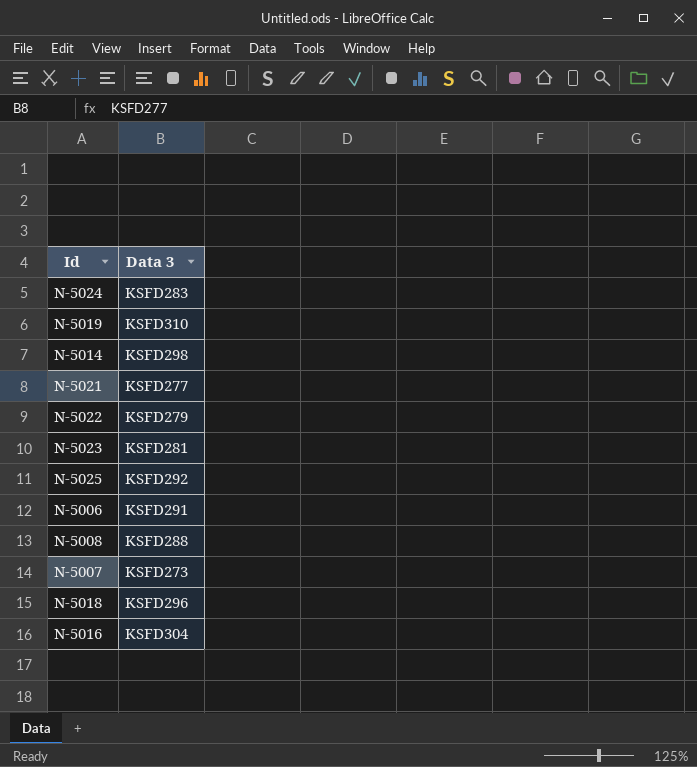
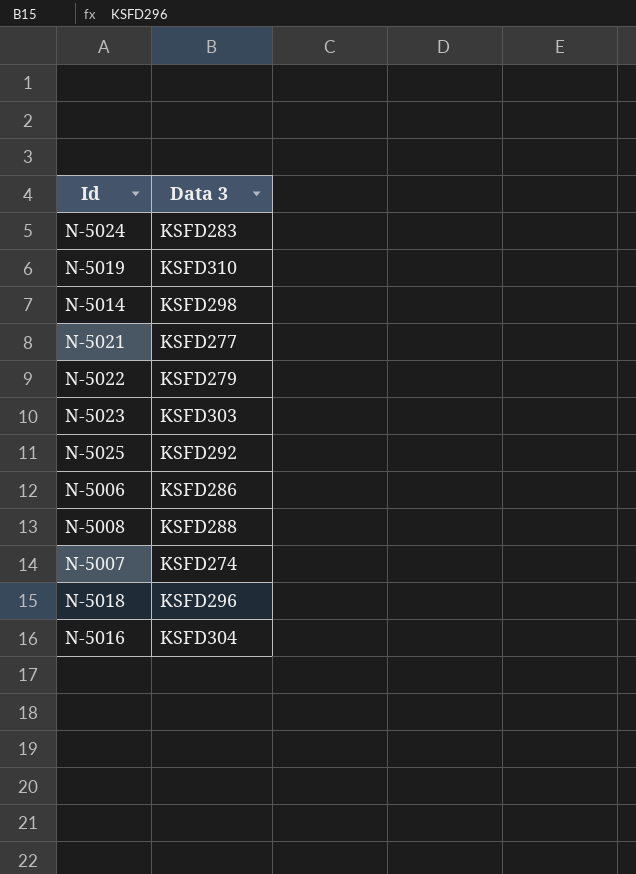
N-5023 | Data 3: KSFD281 -> KSFD303
N-5006 | Data 3: KSFD291 -> KSFD286
N-5007 | Data 3: KSFD273 -> KSFD274

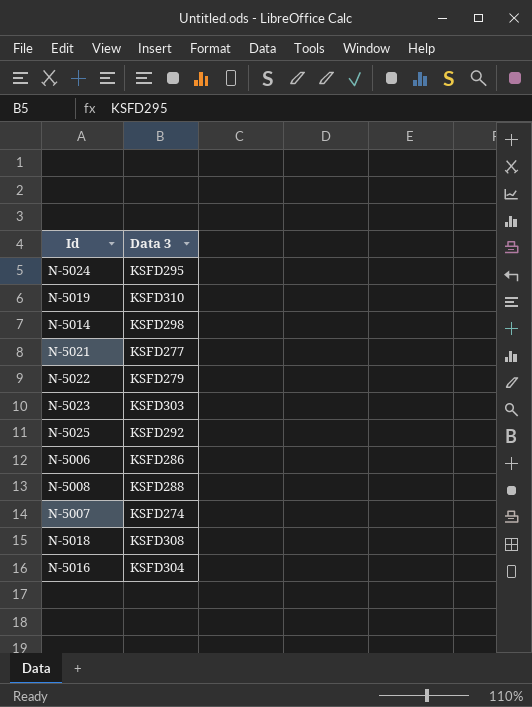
N-5024 | Data 3: KSFD283 -> KSFD295
N-5018 | Data 3: KSFD296 -> KSFD308

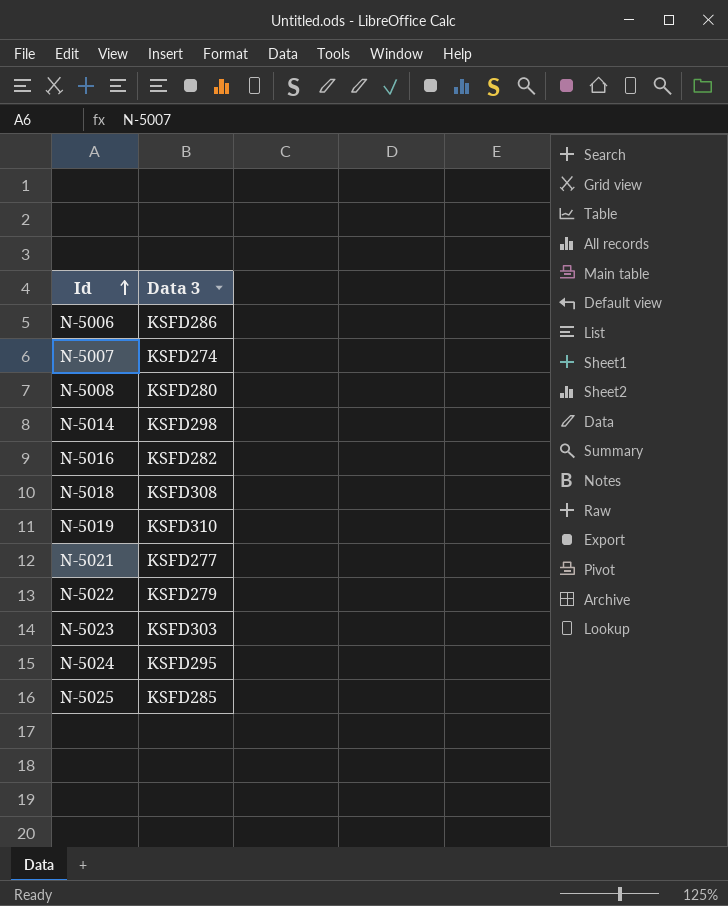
row order: none -> Id ascending
N-5008 | Data 3: KSFD288 -> KSFD280
N-5016 | Data 3: KSFD304 -> KSFD282
N-5025 | Data 3: KSFD292 -> KSFD285

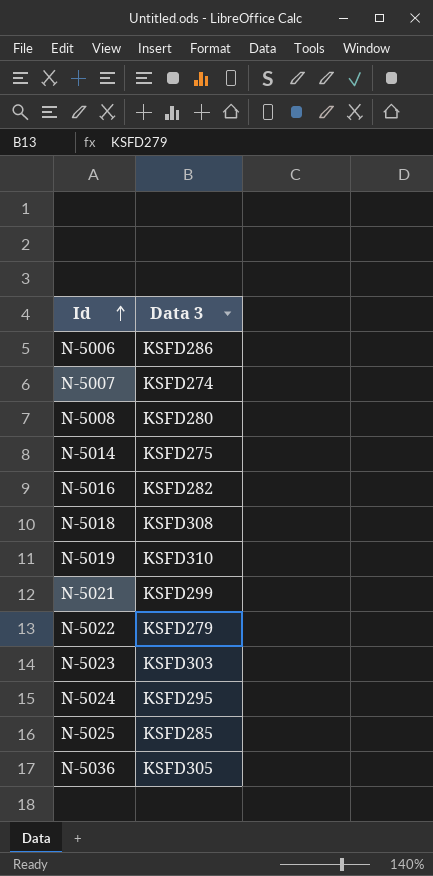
N-5014 | Data 3: KSFD298 -> KSFD275
N-5021 | Data 3: KSFD277 -> KSFD299
row N-5036: none -> KSFD305

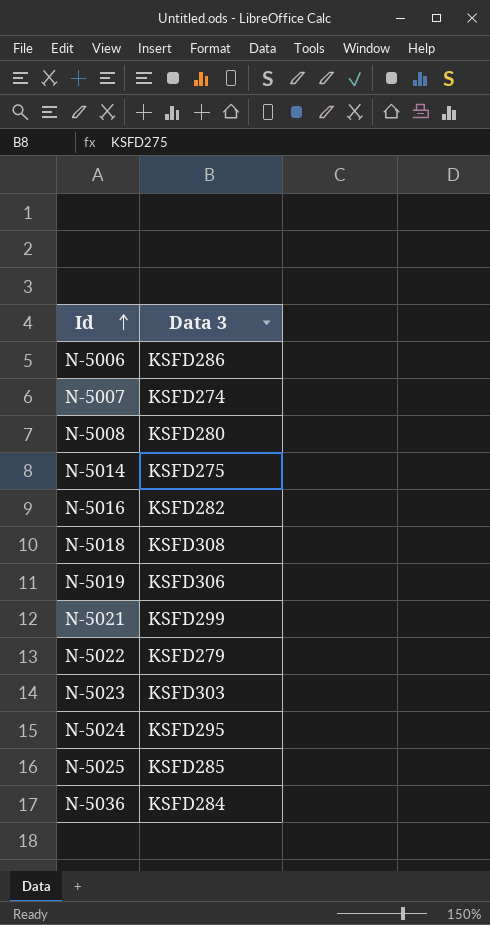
N-5019 | Data 3: KSFD310 -> KSFD306
N-5036 | Data 3: KSFD305 -> KSFD284

